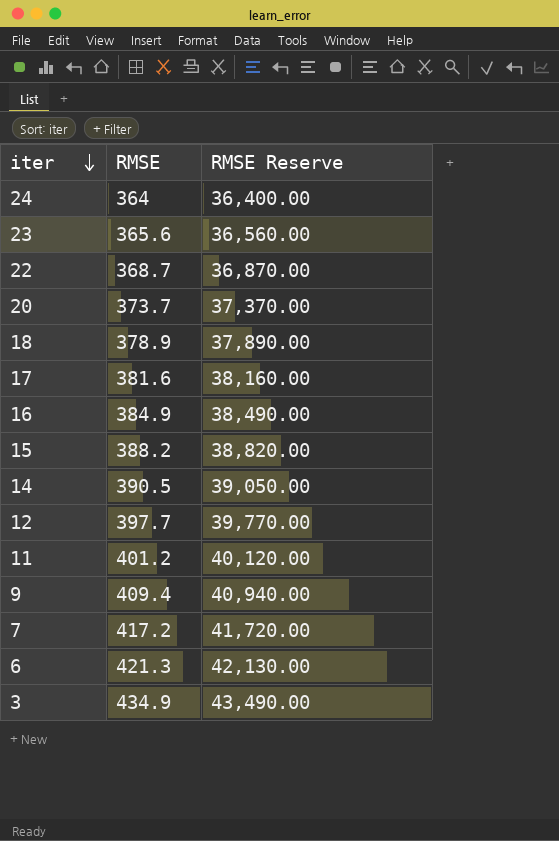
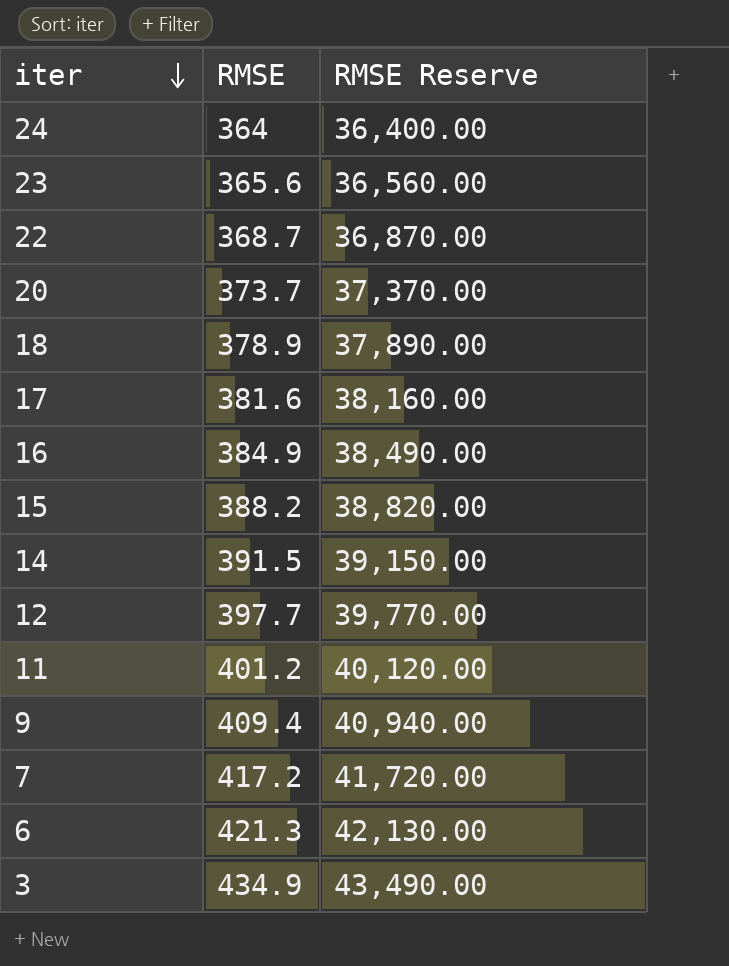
14 | RMSE: 390.5 -> 391.5
14 | RMSE Reserve: 39,050.00 -> 39,150.00

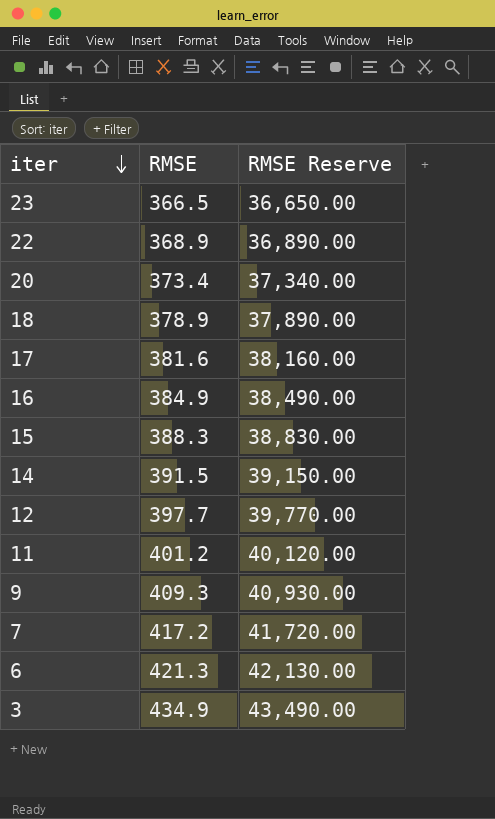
row 24: 364 | 36,400.00 -> none
23 | RMSE: 365.6 -> 366.5
23 | RMSE Reserve: 36,560.00 -> 36,650.00
22 | RMSE: 368.7 -> 368.9
22 | RMSE Reserve: 36,870.00 -> 36,890.00
20 | RMSE: 373.7 -> 373.4
20 | RMSE Reserve: 37,370.00 -> 37,340.00
15 | RMSE: 388.2 -> 388.3
15 | RMSE Reserve: 38,820.00 -> 38,830.00
9 | RMSE: 409.4 -> 409.3
9 | RMSE Reserve: 40,940.00 -> 40,930.00

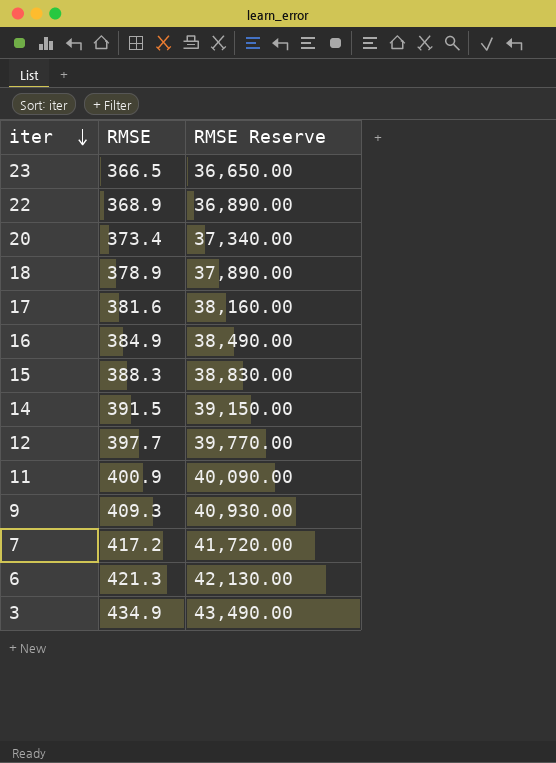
11 | RMSE: 401.2 -> 400.9
11 | RMSE Reserve: 40,120.00 -> 40,090.00

